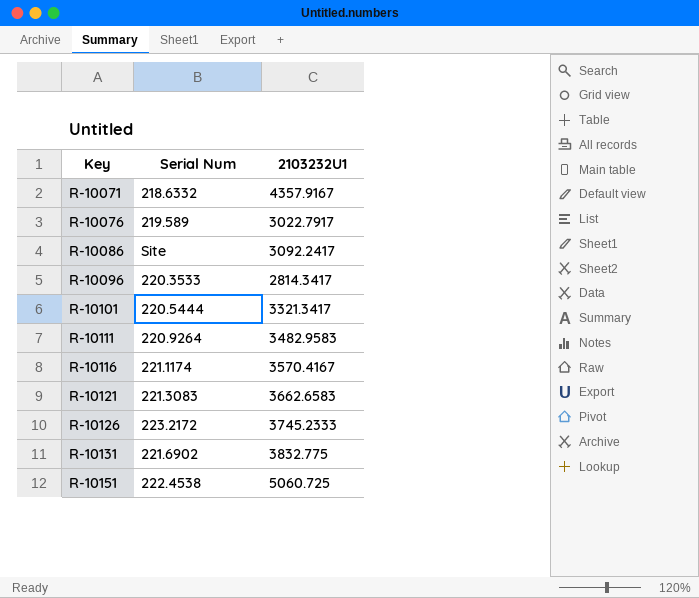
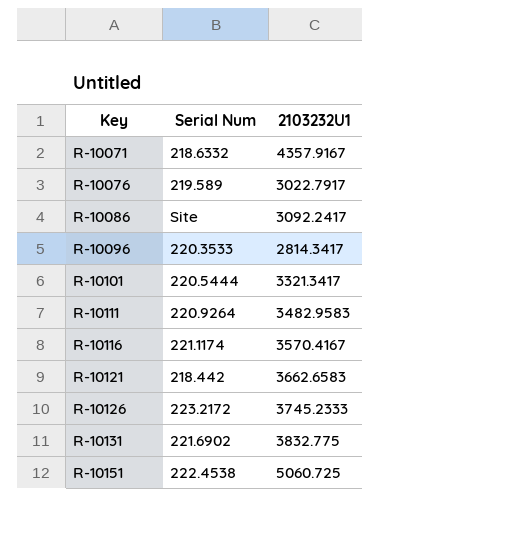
R-10121 | Serial Num: 221.3083 -> 218.442

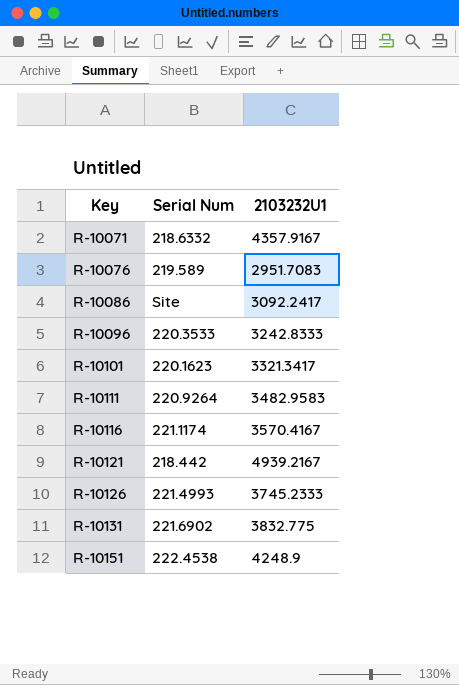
R-10076 | 2103232U1: 3022.7917 -> 2951.7083
R-10096 | 2103232U1: 2814.3417 -> 3242.8333
R-10101 | Serial Num: 220.5444 -> 220.1623
R-10121 | 2103232U1: 3662.6583 -> 4939.2167
R-10126 | Serial Num: 223.2172 -> 221.4993
R-10151 | 2103232U1: 5060.725 -> 4248.9

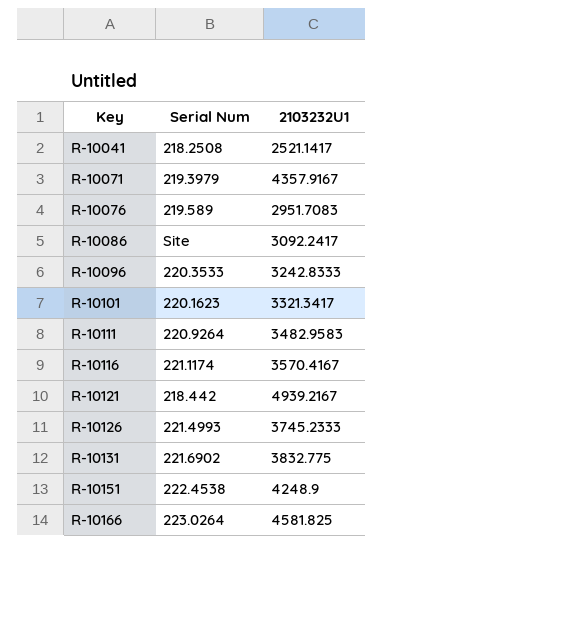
row R-10041: none -> 218.2508 | 2521.1417
R-10071 | Serial Num: 218.6332 -> 219.3979
row R-10166: none -> 223.0264 | 4581.825

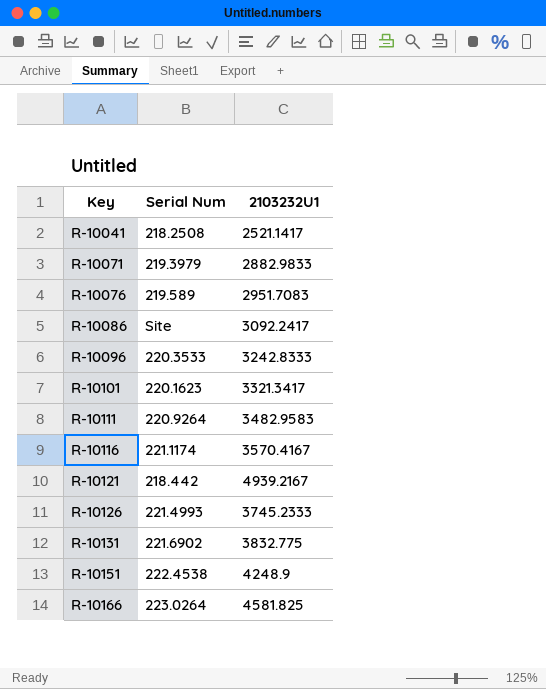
R-10071 | 2103232U1: 4357.9167 -> 2882.9833

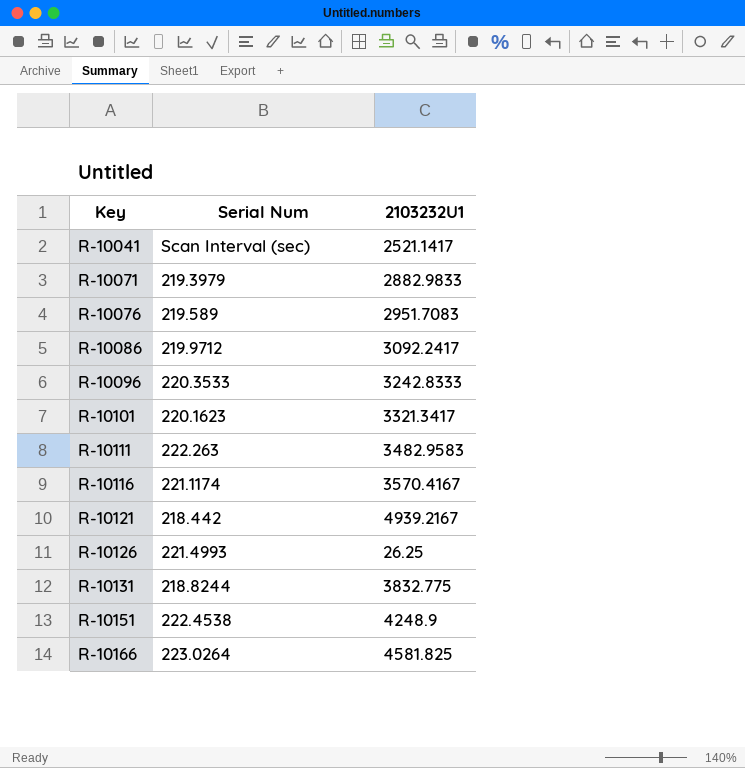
R-10041 | Serial Num: 218.2508 -> Scan Interval (sec)
R-10086 | Serial Num: Site -> 219.9712
R-10111 | Serial Num: 220.9264 -> 222.263
R-10126 | 2103232U1: 3745.2333 -> 26.25
R-10131 | Serial Num: 221.6902 -> 218.8244

